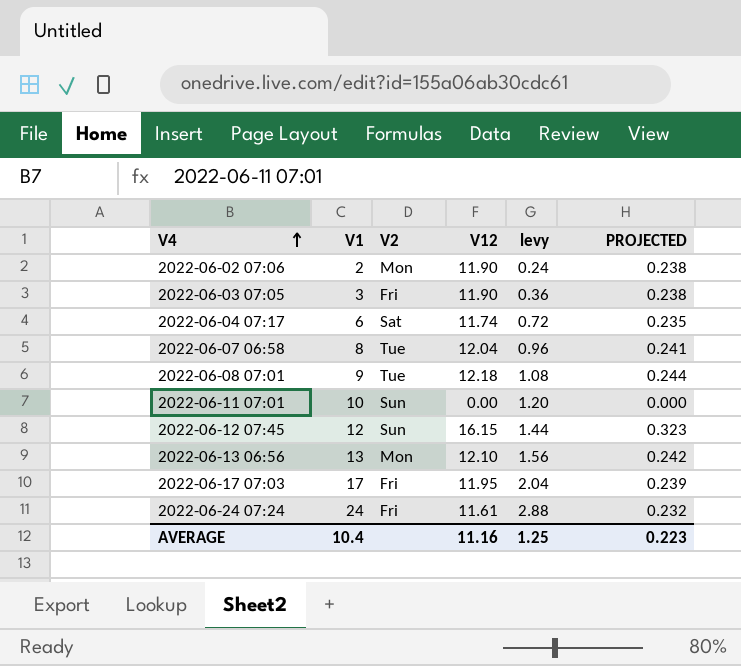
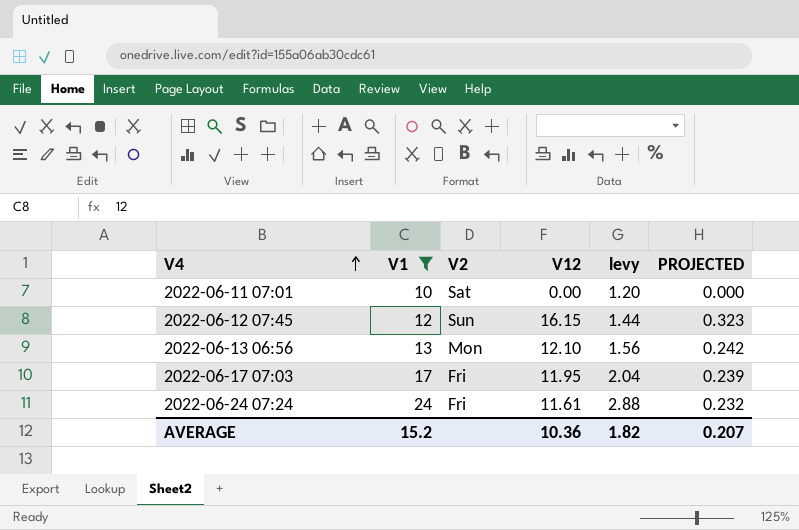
filter: none -> V1 >= 10
2022-06-11 07:01 | V2: Sun -> Sat
AVERAGE | V1: 10.4 -> 15.2
AVERAGE | V12: 11.16 -> 10.36
AVERAGE | levy: 1.25 -> 1.82
AVERAGE | PROJECTED: 0.223 -> 0.207

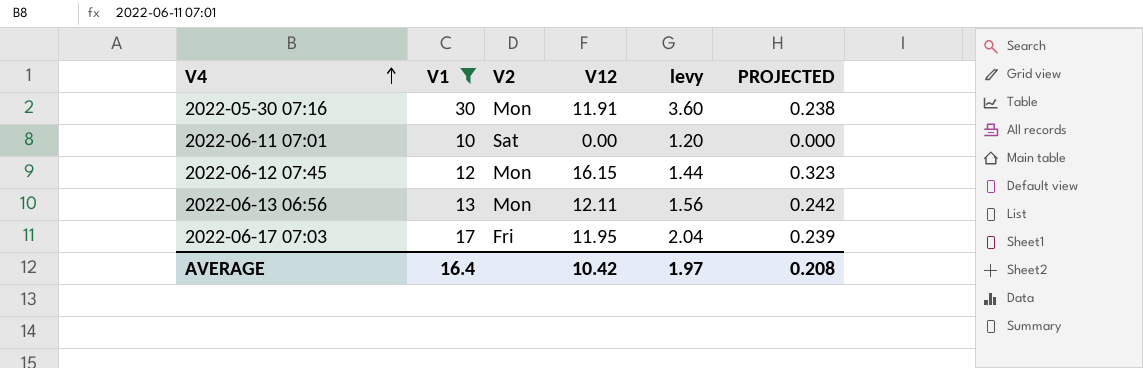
row 2022-06-24 07:24: 24 | Fri | 11.61 | 2.88 | 0.232 -> none
row 2022-05-30 07:16: none -> 30 | Mon | 11.91 | 3.60 | 0.238
2022-06-12 07:45 | V2: Sun -> Mon
2022-06-13 06:56 | V12: 12.10 -> 12.11
AVERAGE | V1: 15.2 -> 16.4
AVERAGE | V12: 10.36 -> 10.42
AVERAGE | levy: 1.82 -> 1.97
AVERAGE | PROJECTED: 0.207 -> 0.208

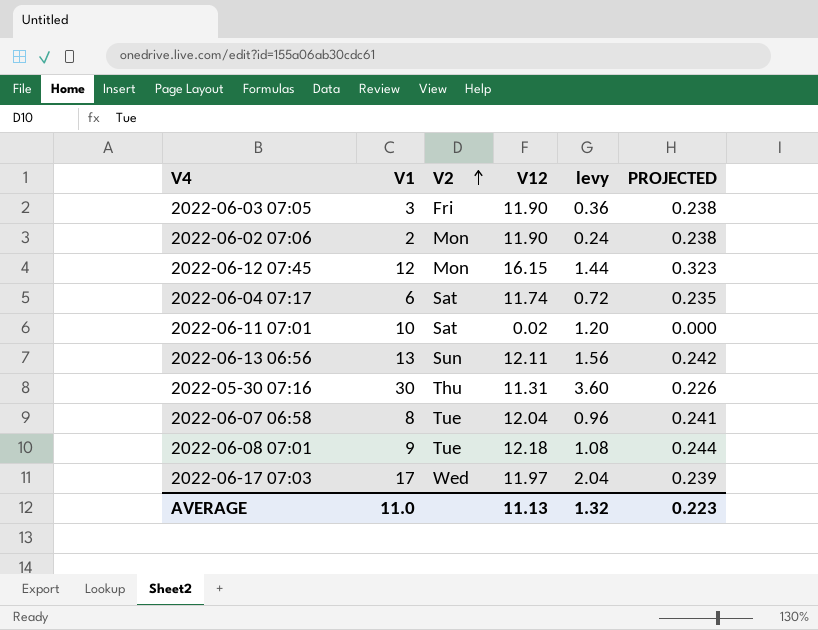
filter: V1 >= 10 -> none
row order: V4 ascending -> V2 ascending
2022-06-11 07:01 | V12: 0.00 -> 0.02
2022-06-13 06:56 | V2: Mon -> Sun
2022-05-30 07:16 | V2: Mon -> Thu
2022-05-30 07:16 | V12: 11.91 -> 11.31
2022-05-30 07:16 | PROJECTED: 0.238 -> 0.226
2022-06-17 07:03 | V2: Fri -> Wed
2022-06-17 07:03 | V12: 11.95 -> 11.97
AVERAGE | V1: 16.4 -> 11.0
AVERAGE | V12: 10.42 -> 11.13
AVERAGE | levy: 1.97 -> 1.32
AVERAGE | PROJECTED: 0.208 -> 0.223

